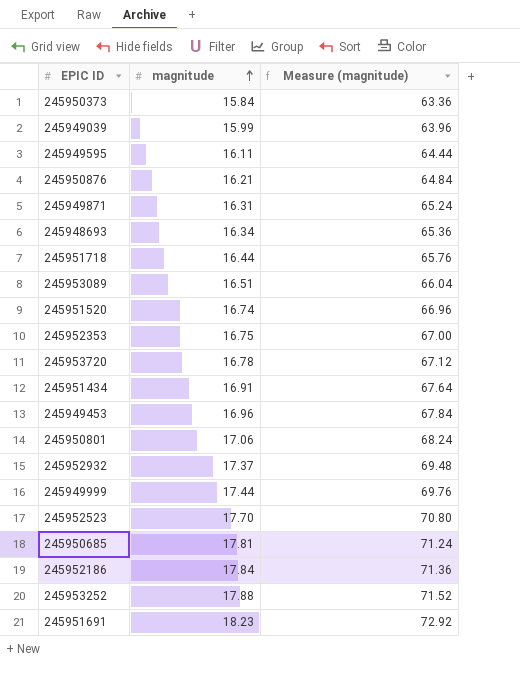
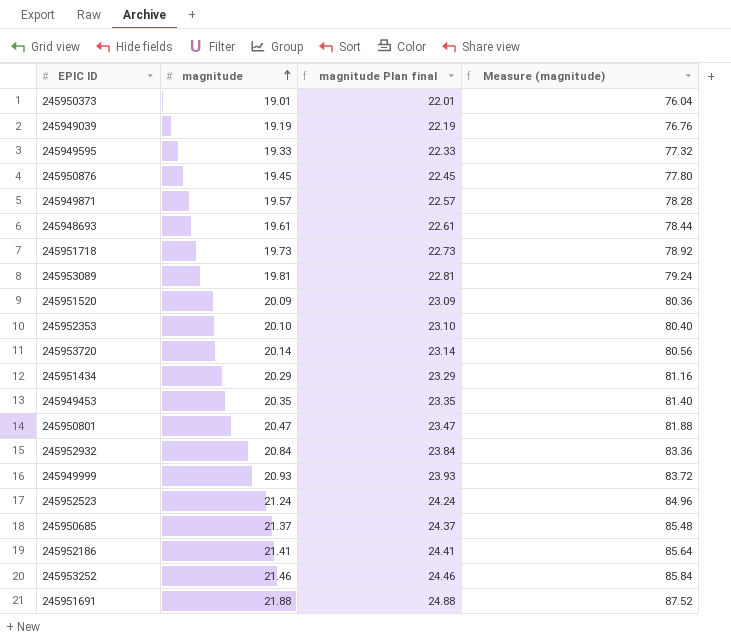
column magnitude Plan final | formula: none -> [magnitude] + 3
245950373 | magnitude: 15.84 -> 19.01
245950373 | Measure (magnitude): 63.36 -> 76.04
245949039 | magnitude: 15.99 -> 19.19
245949039 | Measure (magnitude): 63.96 -> 76.76
245949595 | magnitude: 16.11 -> 19.33
245949595 | Measure (magnitude): 64.44 -> 77.32
245950876 | magnitude: 16.21 -> 19.45
245950876 | Measure (magnitude): 64.84 -> 77.80
245949871 | magnitude: 16.31 -> 19.57
245949871 | Measure (magnitude): 65.24 -> 78.28
245948693 | magnitude: 16.34 -> 19.61
245948693 | Measure (magnitude): 65.36 -> 78.44
245951718 | magnitude: 16.44 -> 19.73
245951718 | Measure (magnitude): 65.76 -> 78.92
245953089 | magnitude: 16.51 -> 19.81
245953089 | Measure (magnitude): 66.04 -> 79.24
245951520 | magnitude: 16.74 -> 20.09
245951520 | Measure (magnitude): 66.96 -> 80.36
245952353 | magnitude: 16.75 -> 20.10
245952353 | Measure (magnitude): 67.00 -> 80.40
245953720 | magnitude: 16.78 -> 20.14
245953720 | Measure (magnitude): 67.12 -> 80.56
245951434 | magnitude: 16.91 -> 20.29
245951434 | Measure (magnitude): 67.64 -> 81.16
245949453 | magnitude: 16.96 -> 20.35
245949453 | Measure (magnitude): 67.84 -> 81.40
245950801 | magnitude: 17.06 -> 20.47
245950801 | Measure (magnitude): 68.24 -> 81.88
245952932 | magnitude: 17.37 -> 20.84
245952932 | Measure (magnitude): 69.48 -> 83.36
245949999 | magnitude: 17.44 -> 20.93
245949999 | Measure (magnitude): 69.76 -> 83.72
245952523 | magnitude: 17.70 -> 21.24
245952523 | Measure (magnitude): 70.80 -> 84.96
245950685 | magnitude: 17.81 -> 21.37
245950685 | Measure (magnitude): 71.24 -> 85.48
245952186 | magnitude: 17.84 -> 21.41
245952186 | Measure (magnitude): 71.36 -> 85.64
245953252 | magnitude: 17.88 -> 21.46
245953252 | Measure (magnitude): 71.52 -> 85.84
245951691 | magnitude: 18.23 -> 21.88
245951691 | Measure (magnitude): 72.92 -> 87.52

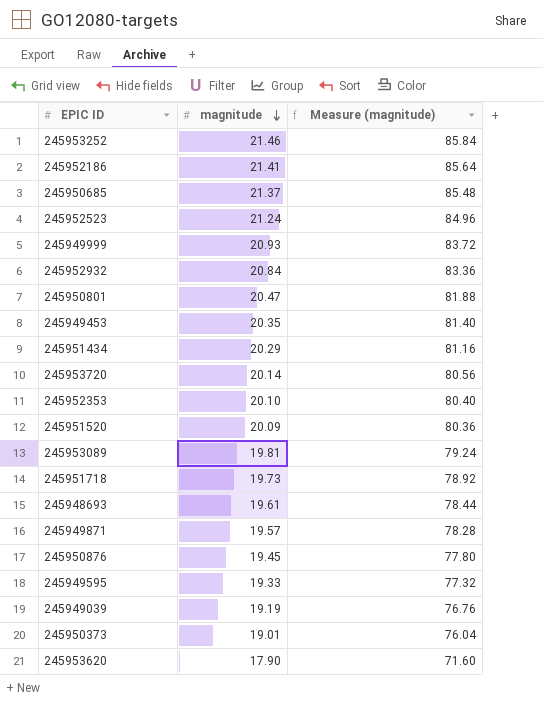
row order: magnitude ascending -> magnitude descending
column magnitude Plan final | formula: [magnitude] + 3 -> none
row 245951691: 21.88 | 24.88 | 87.52 -> none
row 245953620: none -> 17.90 | 71.60

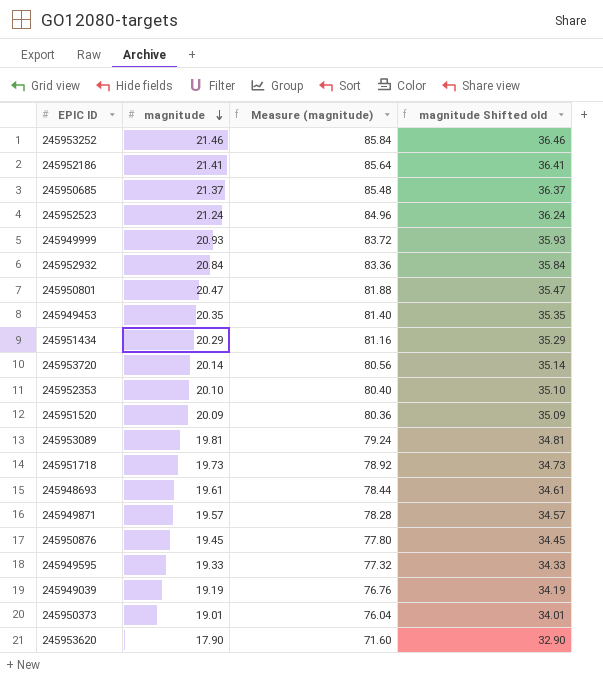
column magnitude Shifted old | formula: none -> [magnitude] + 15

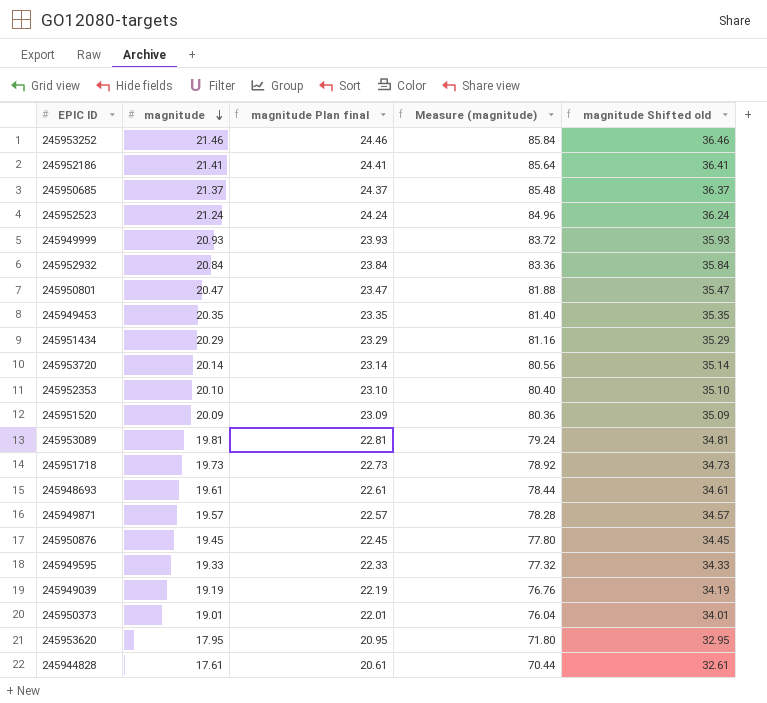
column magnitude Plan final | formula: none -> [magnitude] + 3
245953620 | magnitude: 17.90 -> 17.95
245953620 | Measure (magnitude): 71.60 -> 71.80
245953620 | magnitude Shifted old: 32.90 -> 32.95
row 245944828: none -> 17.61 | 20.61 | 70.44 | 32.61

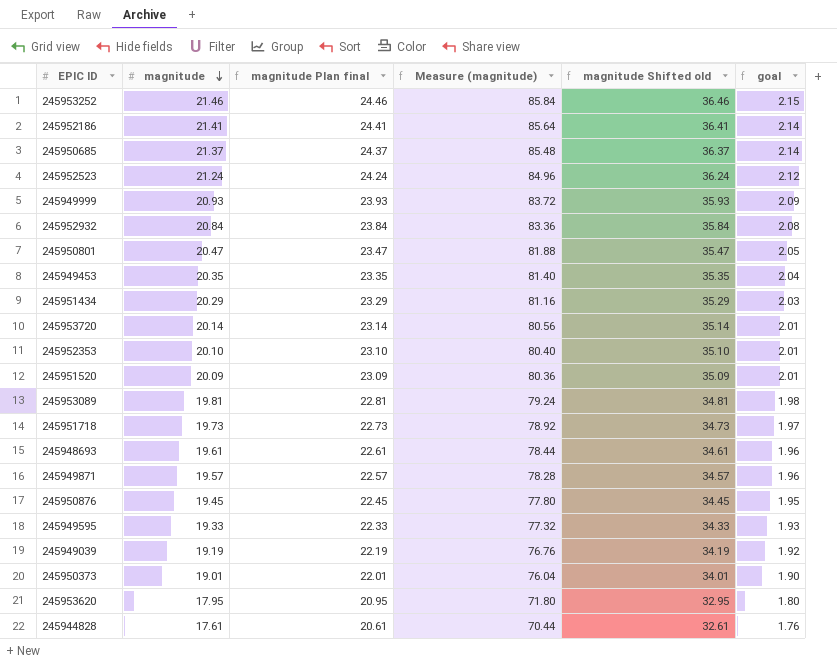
column goal | formula: none -> [magnitude] * 0.1

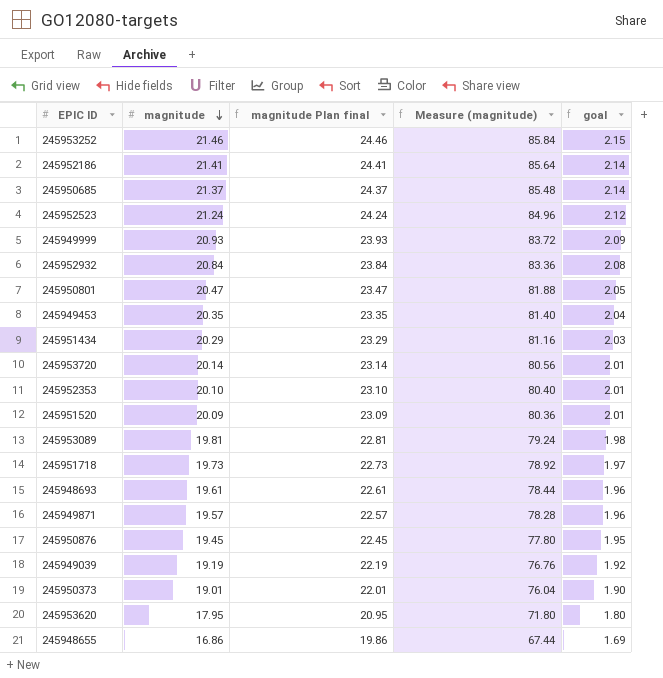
column magnitude Shifted old | formula: [magnitude] + 15 -> none
row 245949595: 19.33 | 22.33 | 77.32 | 34.33 | 1.93 -> none
row 245944828: 17.61 | 20.61 | 70.44 | 32.61 | 1.76 -> none
row 245948655: none -> 16.86 | 19.86 | 67.44 | 1.69

